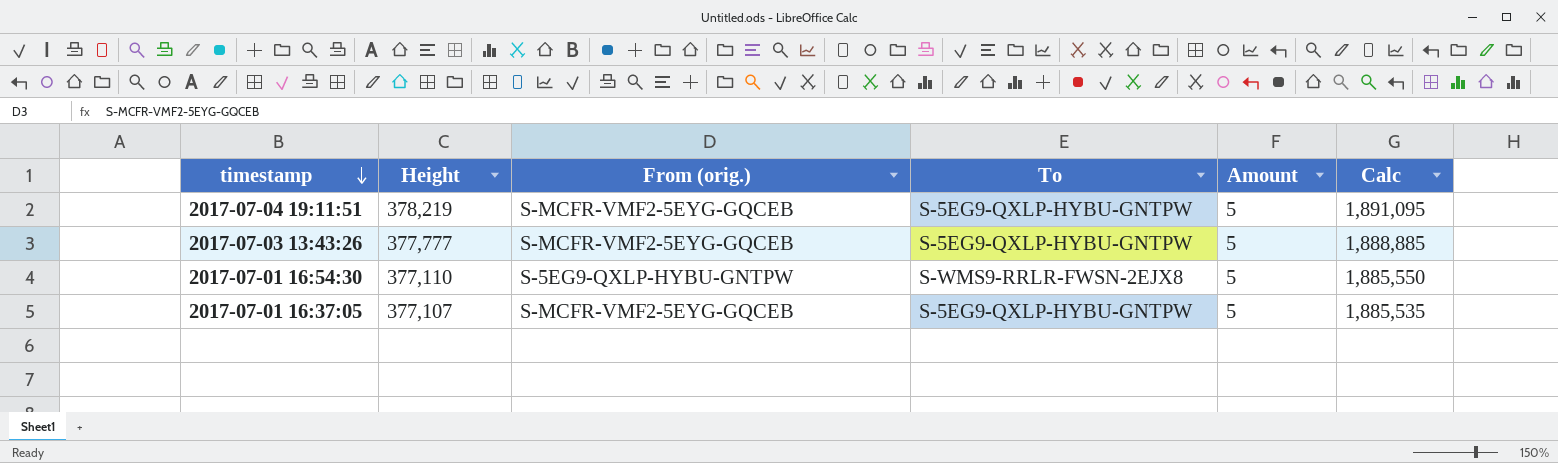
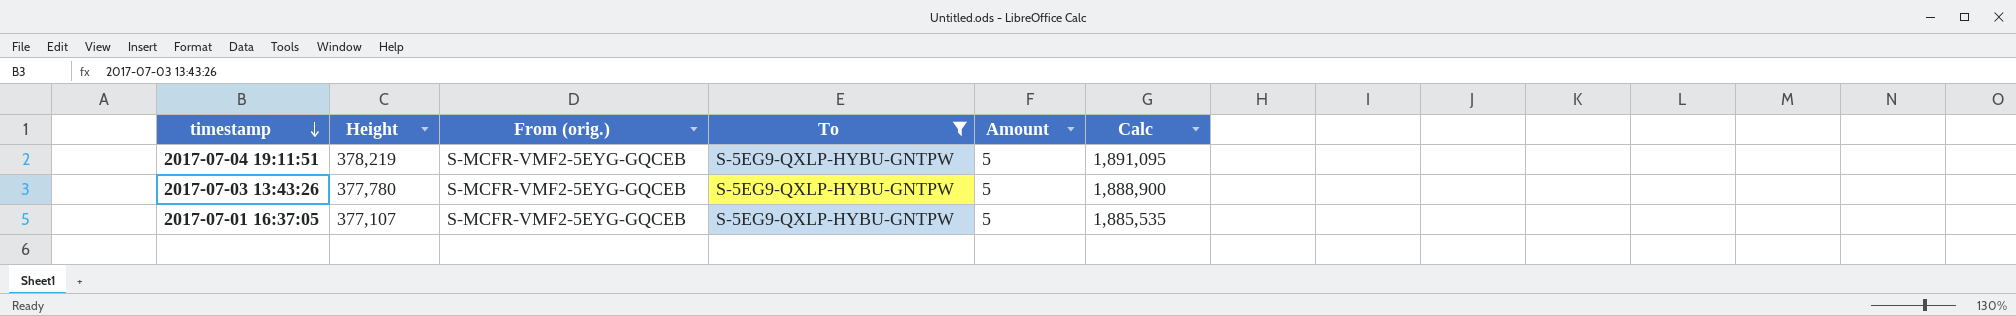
filter: none -> To = S-5EG9-QXLP-HYBU-GNTPW
2017-07-03 13:43:26 | Height: 377,777 -> 377,780
2017-07-03 13:43:26 | Calc: 1,888,885 -> 1,888,900

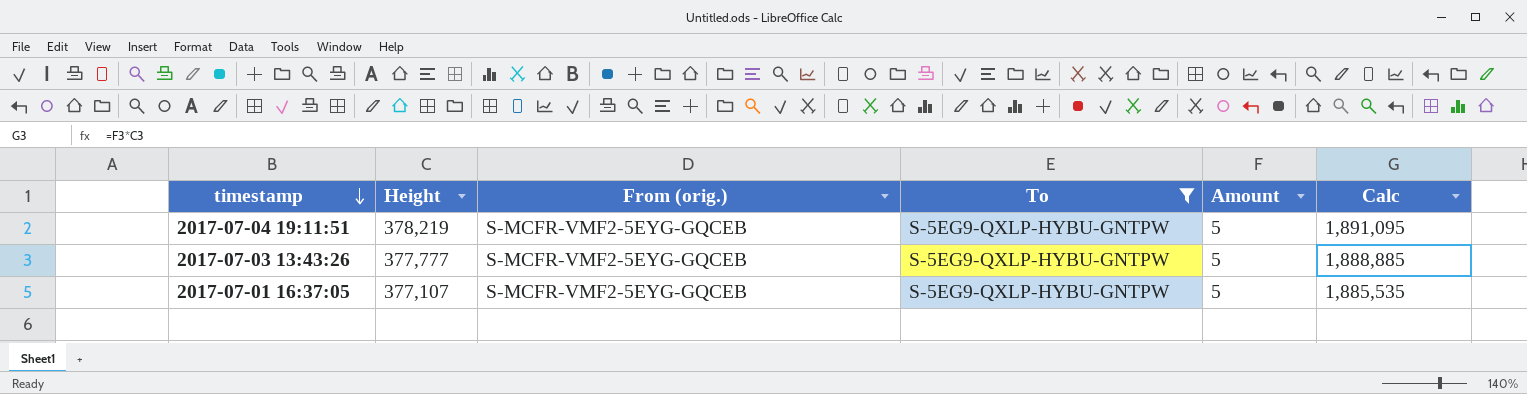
2017-07-03 13:43:26 | Height: 377,780 -> 377,777
2017-07-03 13:43:26 | Calc: 1,888,900 -> 1,888,885

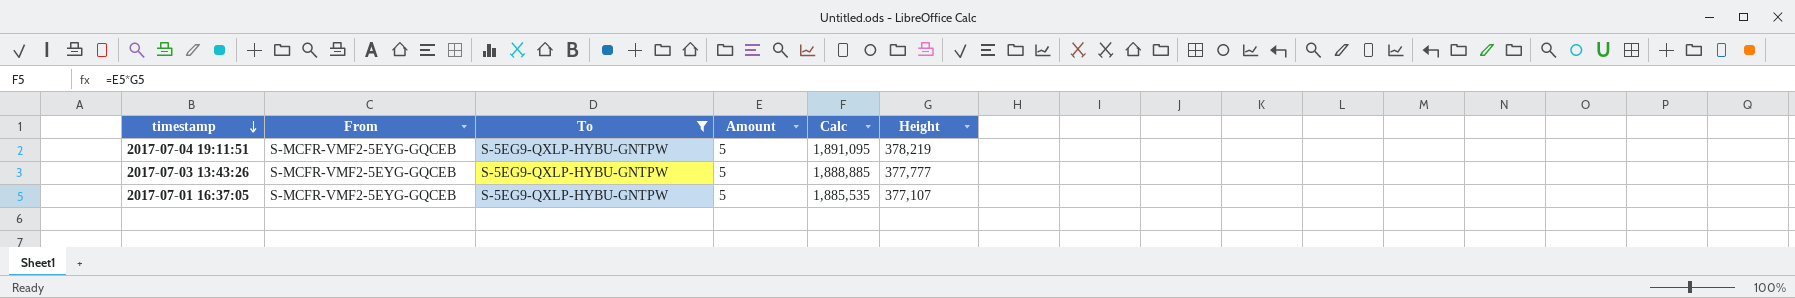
column name: From (orig.) -> From
column Height | position: 2 -> 6

